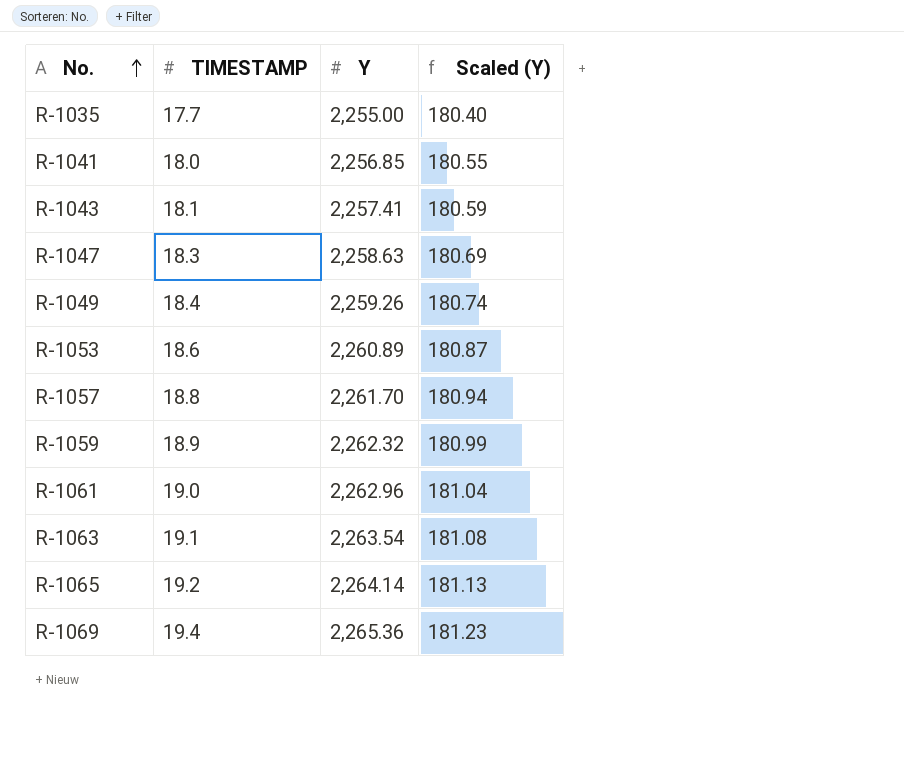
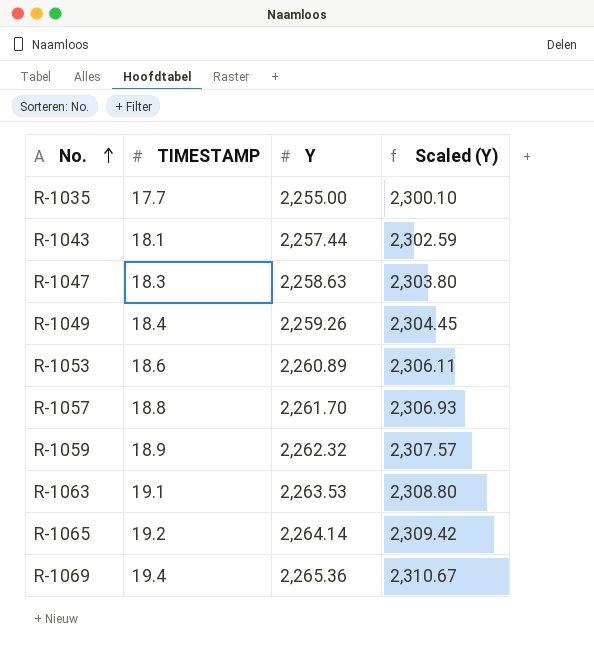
column Scaled (Y) | formula: [Y] * 0.08 -> [Y] * 1.02
row R-1041: 18.0 | 2,256.85 | 180.55 -> none
row R-1061: 19.0 | 2,262.96 | 181.04 -> none
R-1043 | Y: 2,257.41 -> 2,257.44
R-1063 | Y: 2,263.54 -> 2,263.53

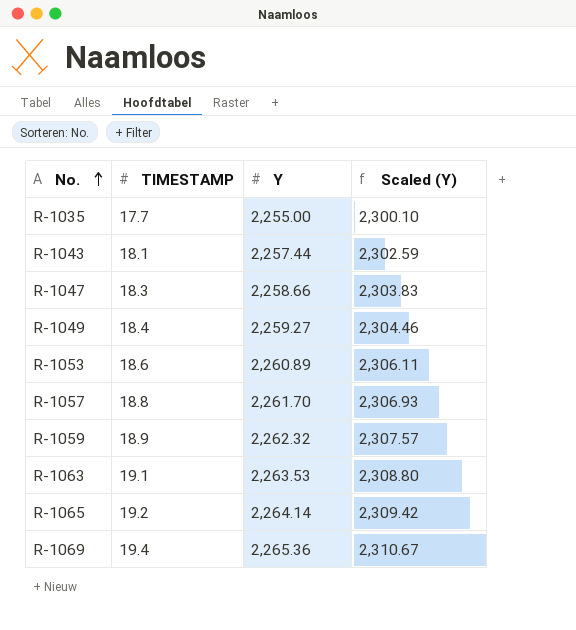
R-1047 | Y: 2,258.63 -> 2,258.66
R-1047 | Scaled (Y): 2,303.80 -> 2,303.83
R-1049 | Y: 2,259.26 -> 2,259.27
R-1049 | Scaled (Y): 2,304.45 -> 2,304.46

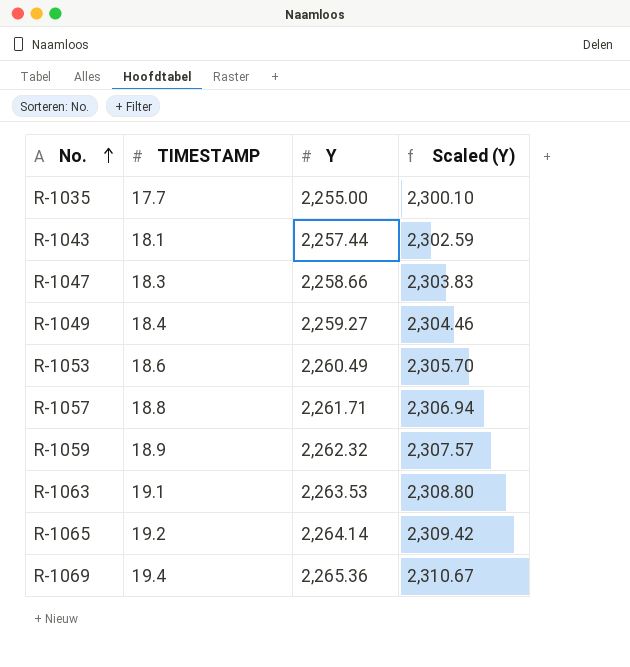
R-1053 | Y: 2,260.89 -> 2,260.49
R-1053 | Scaled (Y): 2,306.11 -> 2,305.70
R-1057 | Y: 2,261.70 -> 2,261.71
R-1057 | Scaled (Y): 2,306.93 -> 2,306.94

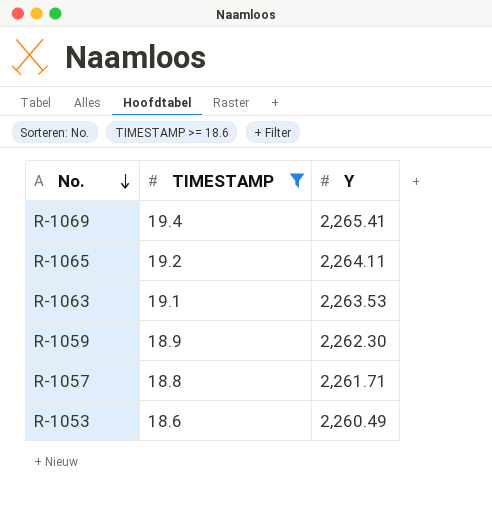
filter: none -> TIMESTAMP >= 18.6
row order: No. ascending -> No. descending
column Scaled (Y) | formula: [Y] * 1.02 -> none
R-1069 | Y: 2,265.36 -> 2,265.41
R-1065 | Y: 2,264.14 -> 2,264.11
R-1059 | Y: 2,262.32 -> 2,262.30

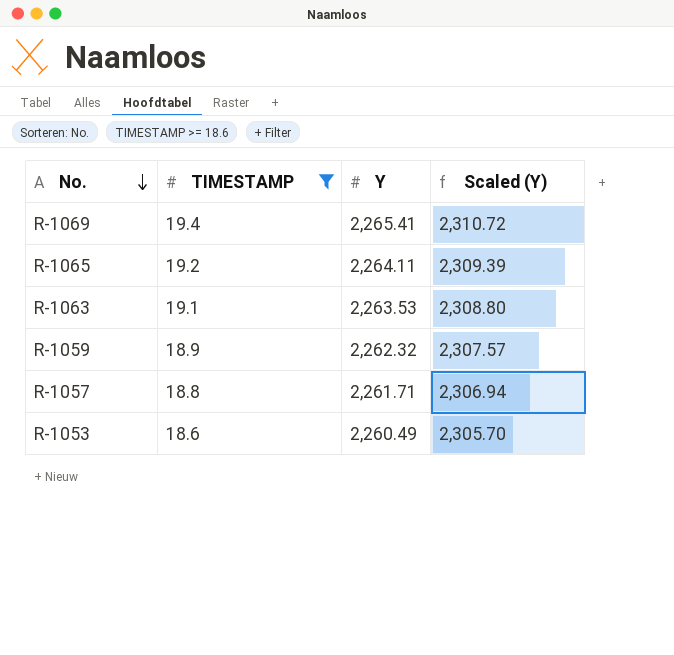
column Scaled (Y) | formula: none -> [Y] * 1.02
R-1059 | Y: 2,262.30 -> 2,262.32

